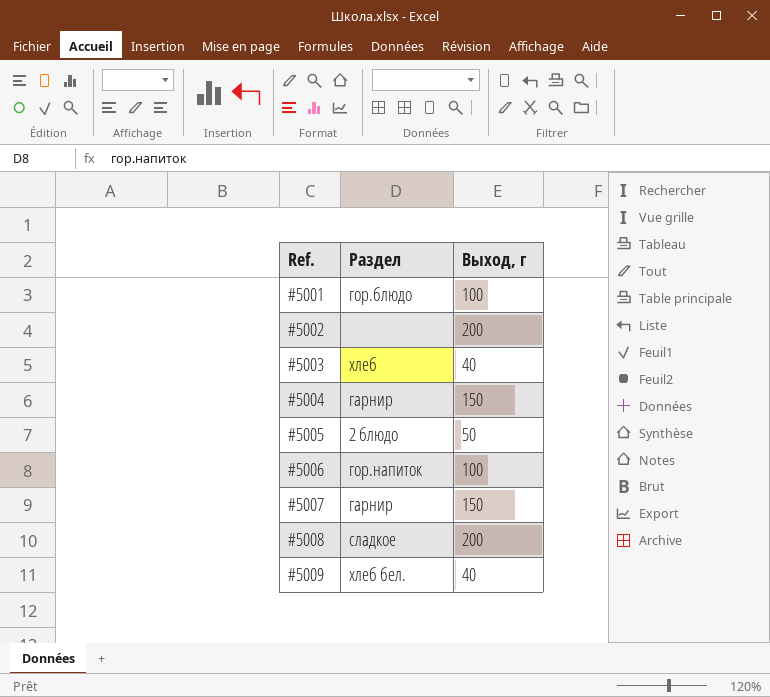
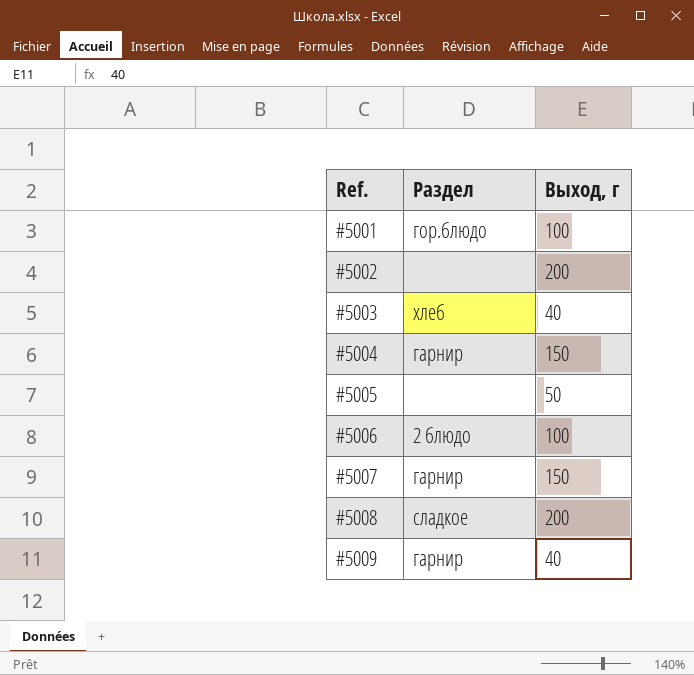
#5005 | Раздел: 2 блюдо -> none
#5006 | Раздел: гор.напиток -> 2 блюдо
#5009 | Раздел: хлеб бел. -> гарнир

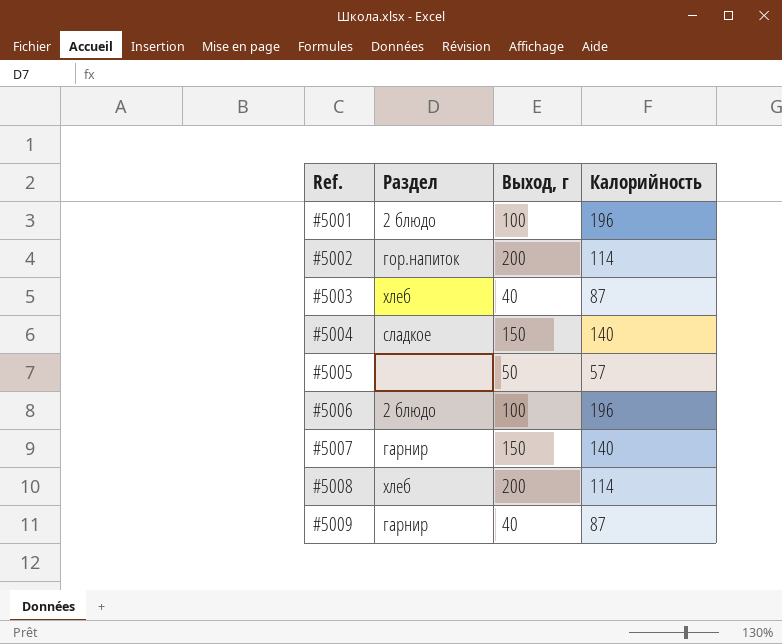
column Калорийность | position: none -> 4
#5001 | Раздел: гор.блюдо -> 2 блюдо
#5002 | Раздел: none -> гор.напиток
#5004 | Раздел: гарнир -> сладкое
#5008 | Раздел: сладкое -> хлеб

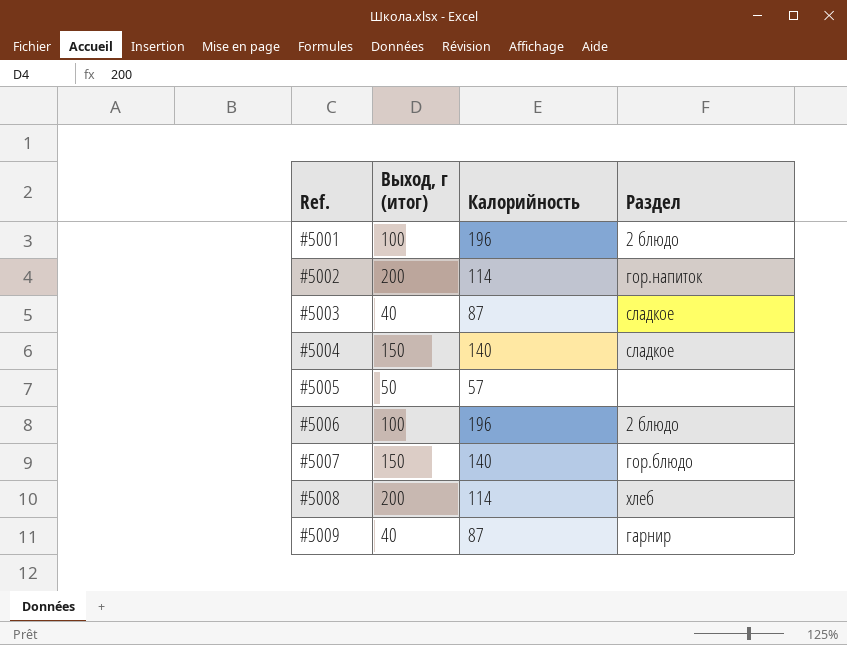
column name: Выход, г -> Выход, г (итог)
column Раздел | position: 2 -> 4
#5003 | Раздел: хлеб -> сладкое
#5007 | Раздел: гарнир -> гор.блюдо

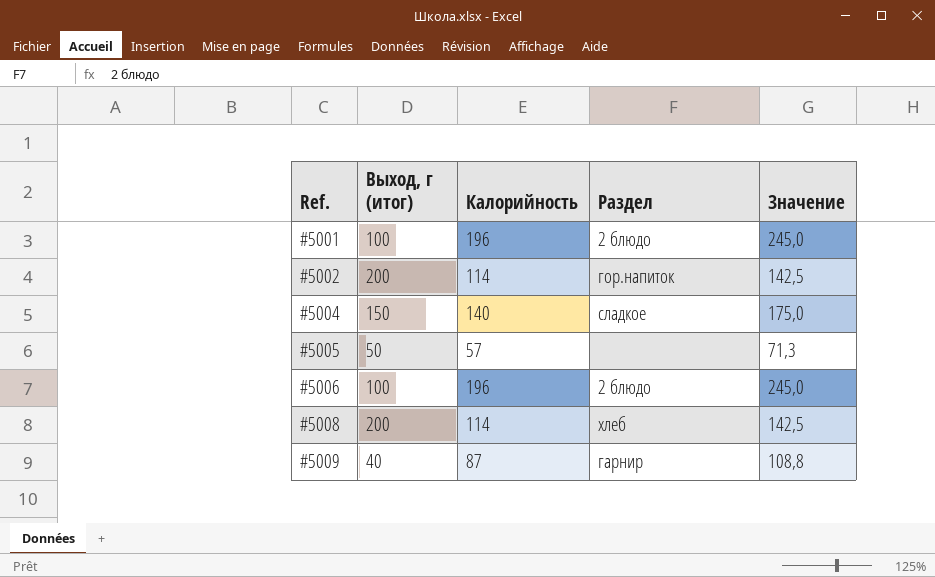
column Значение | formula: none -> [Калорийность] * 1,25
row #5003: 40 | 87 | сладкое -> none
row #5007: 150 | 140 | гор.блюдо -> none

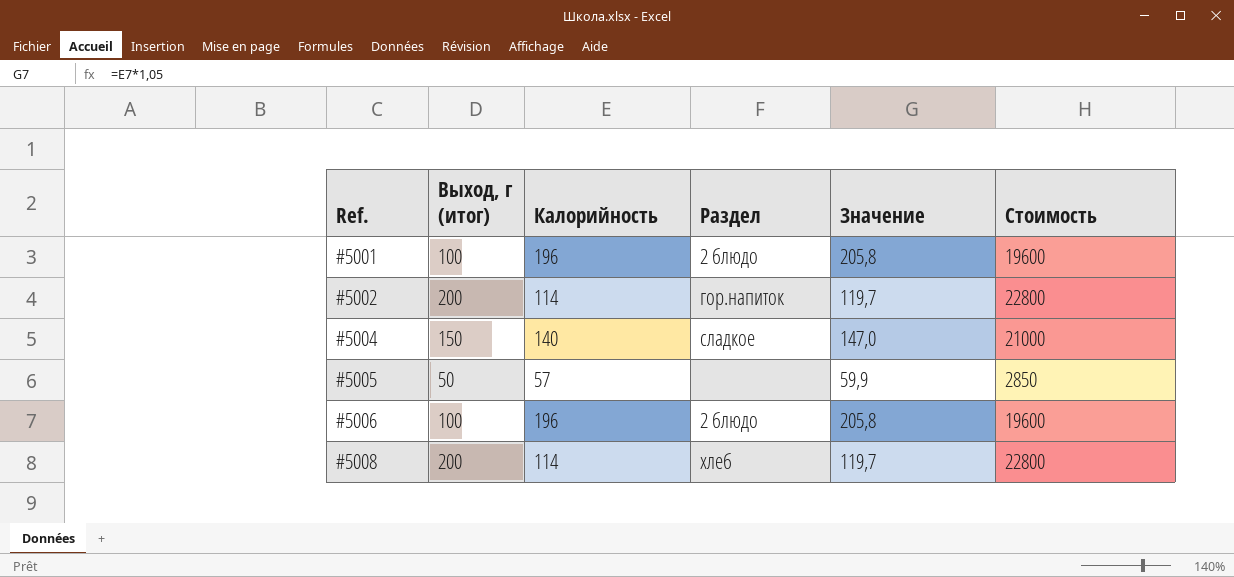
column Значение | formula: [Калорийность] * 1,25 -> [Калорийность] * 1,05
column Стоимость | formula: none -> [Выход, г (итог)] * [Калорийность]
row #5009: 40 | 87 | гарнир | 108,8 -> none

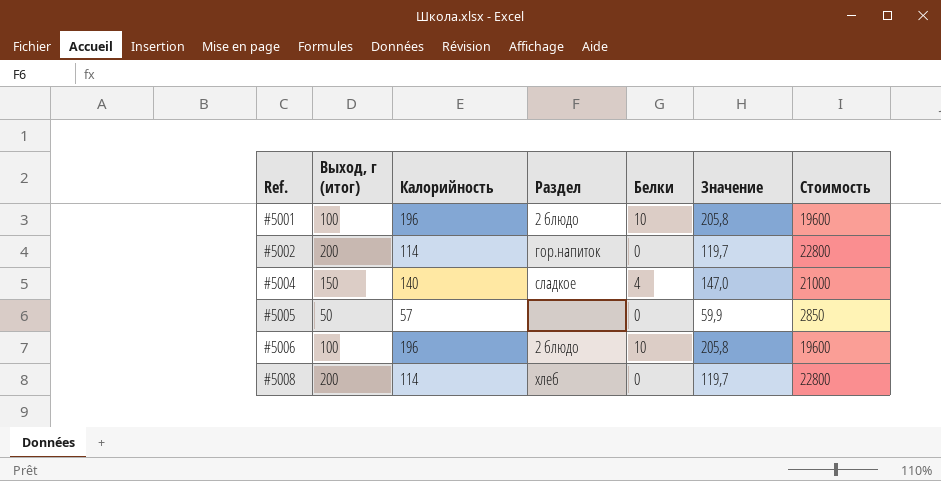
column Белки | position: none -> 5

